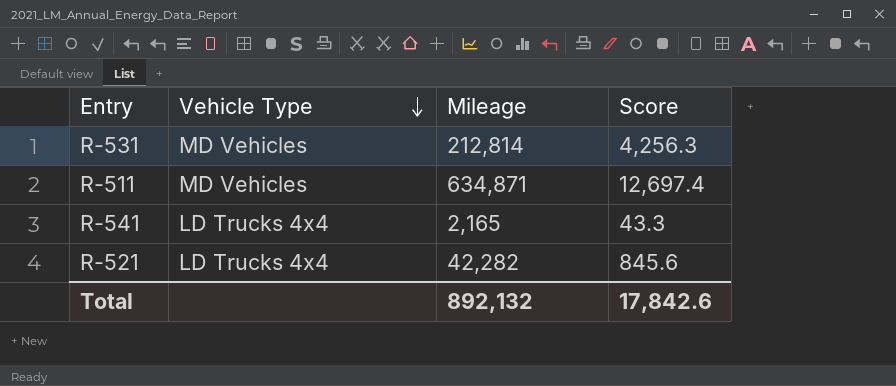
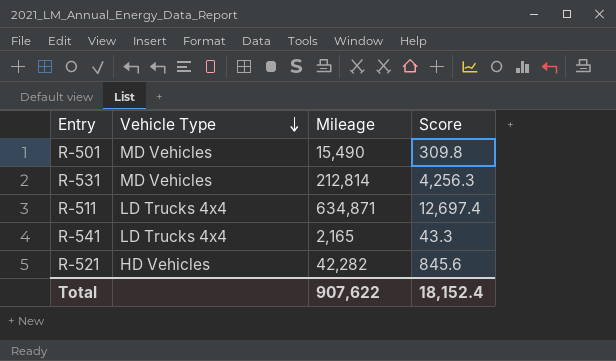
row R-501: none -> MD Vehicles | 15,490 | 309.8
R-511 | Vehicle Type: MD Vehicles -> LD Trucks 4x4
R-521 | Vehicle Type: LD Trucks 4x4 -> HD Vehicles
Total | Mileage: 892,132 -> 907,622
Total | Score: 17,842.6 -> 18,152.4

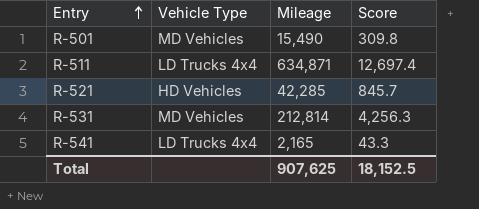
row order: Vehicle Type descending -> Entry ascending
R-521 | Mileage: 42,282 -> 42,285
R-521 | Score: 845.6 -> 845.7
Total | Mileage: 907,622 -> 907,625
Total | Score: 18,152.4 -> 18,152.5

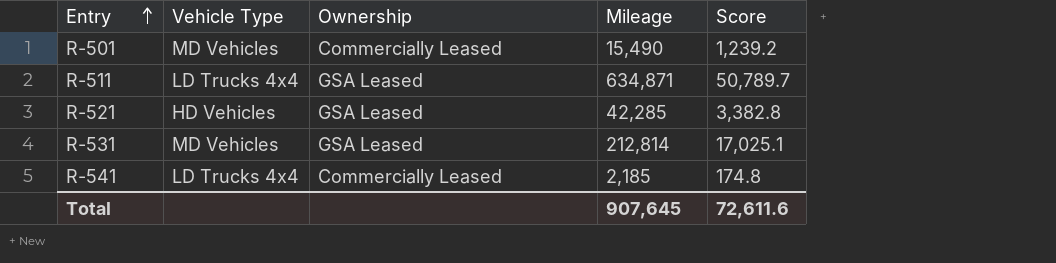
column Ownership | position: none -> 3
column Score | formula: [Mileage] * 0.02 -> [Mileage] * 0.08
R-541 | Mileage: 2,165 -> 2,185
Total | Mileage: 907,625 -> 907,645
Total | Score: 18,152.5 -> 72,611.6

